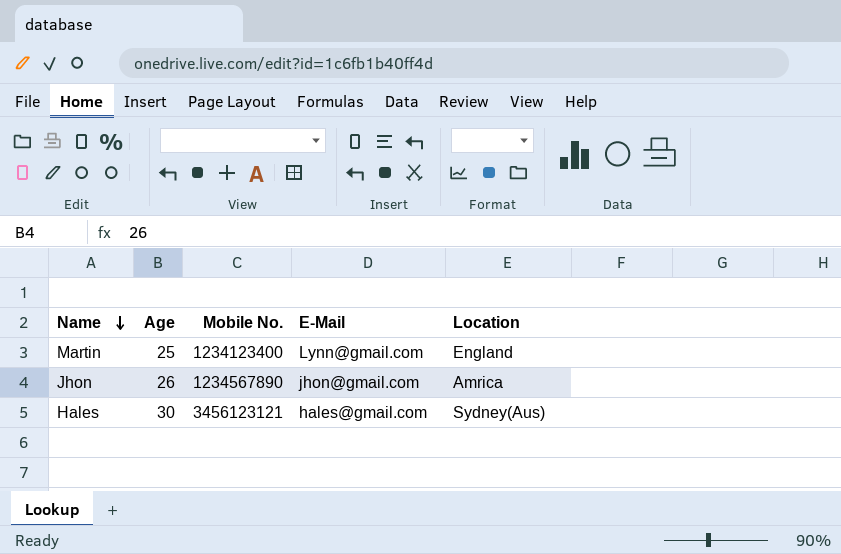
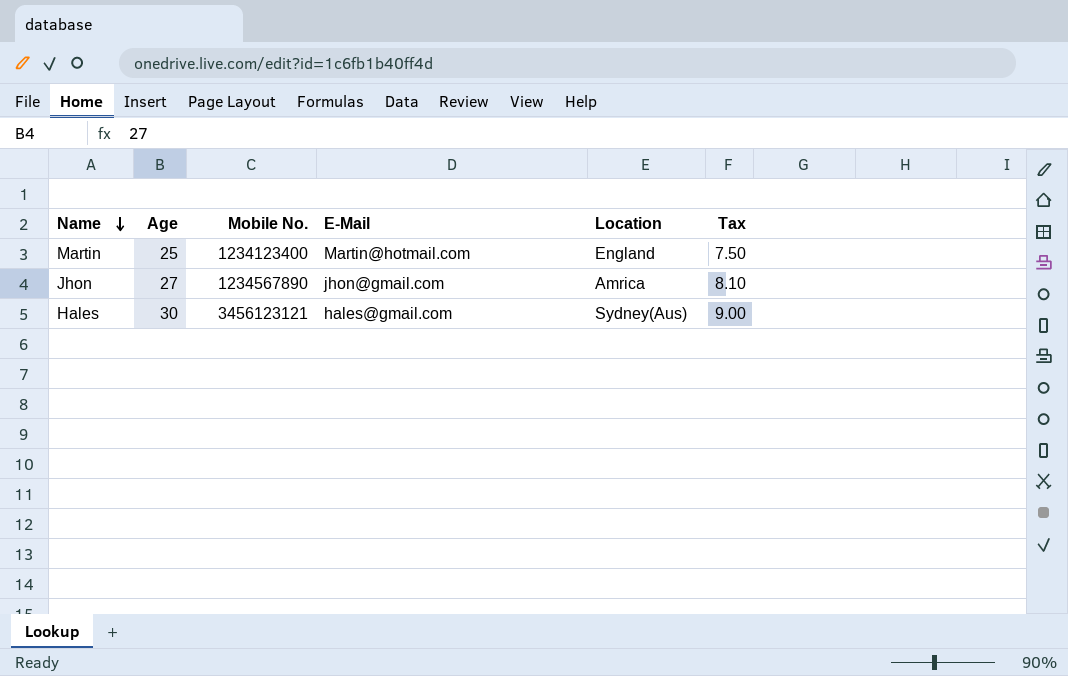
column Tax | formula: none -> [Age] * 0.3
Martin | E-Mail: Lynn@gmail.com -> Martin@hotmail.com
Jhon | Age: 26 -> 27

